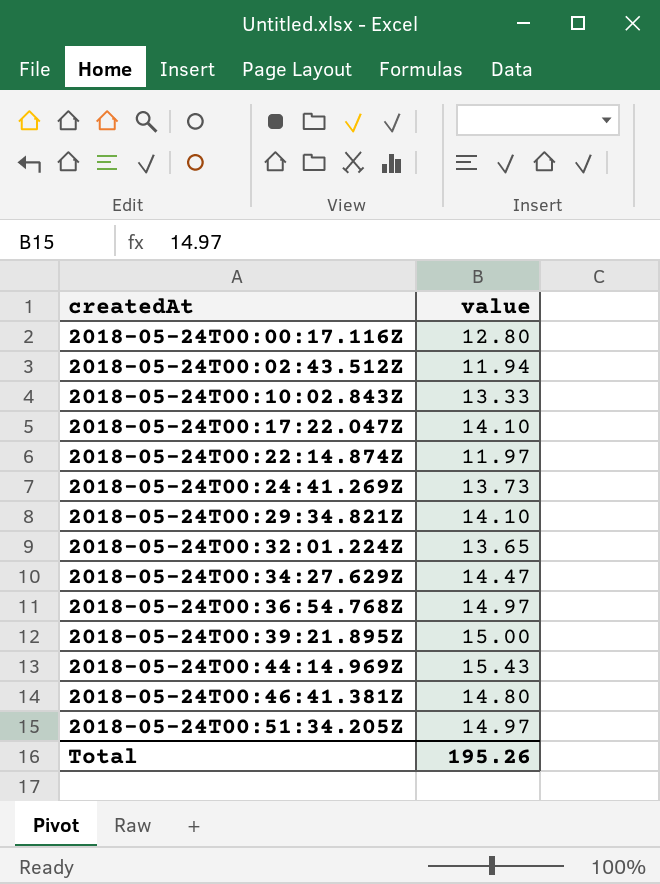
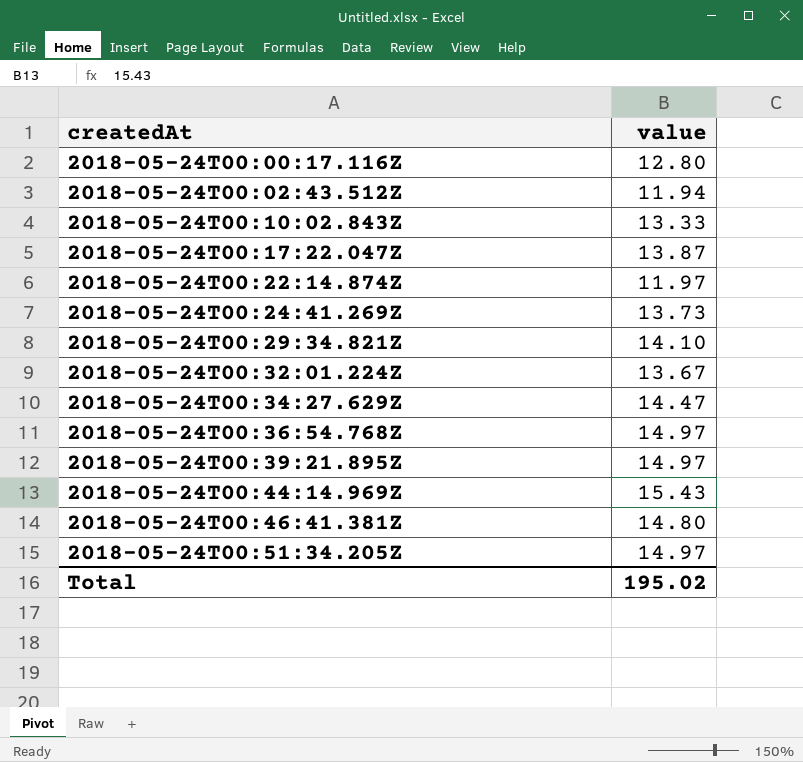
2018-05-24T00:17:22.047Z | value: 14.10 -> 13.87
2018-05-24T00:32:01.224Z | value: 13.65 -> 13.67
2018-05-24T00:39:21.895Z | value: 15.00 -> 14.97
Total | value: 195.26 -> 195.02

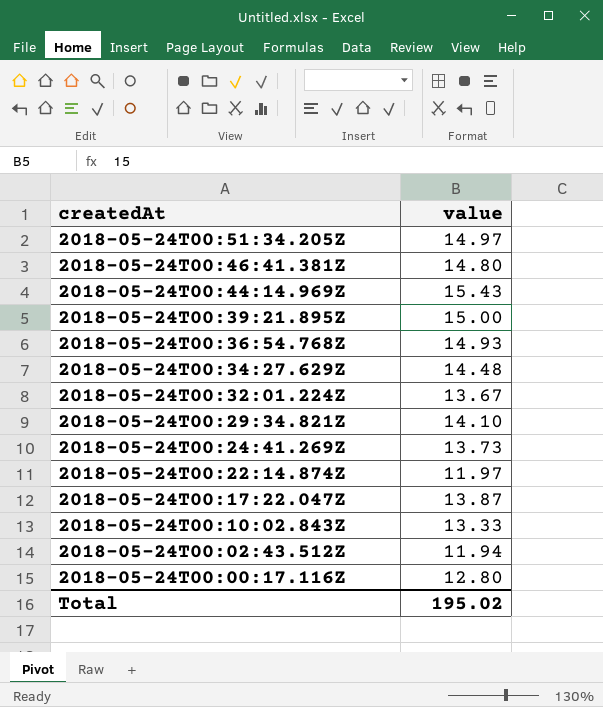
row order: createdAt ascending -> createdAt descending
2018-05-24T00:39:21.895Z | value: 14.97 -> 15.00
2018-05-24T00:36:54.768Z | value: 14.97 -> 14.93
2018-05-24T00:34:27.629Z | value: 14.47 -> 14.48

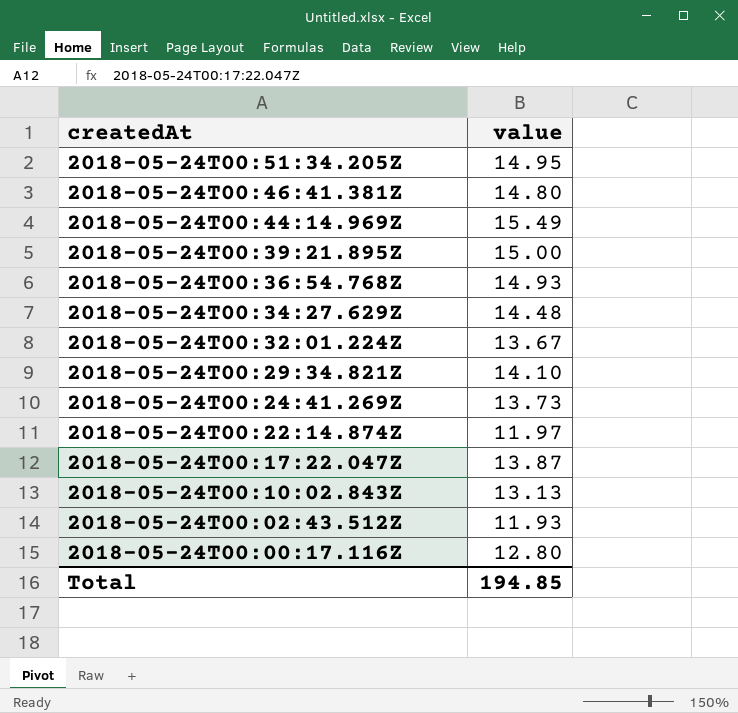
2018-05-24T00:51:34.205Z | value: 14.97 -> 14.95
2018-05-24T00:44:14.969Z | value: 15.43 -> 15.49
2018-05-24T00:10:02.843Z | value: 13.33 -> 13.13
2018-05-24T00:02:43.512Z | value: 11.94 -> 11.93
Total | value: 195.02 -> 194.85

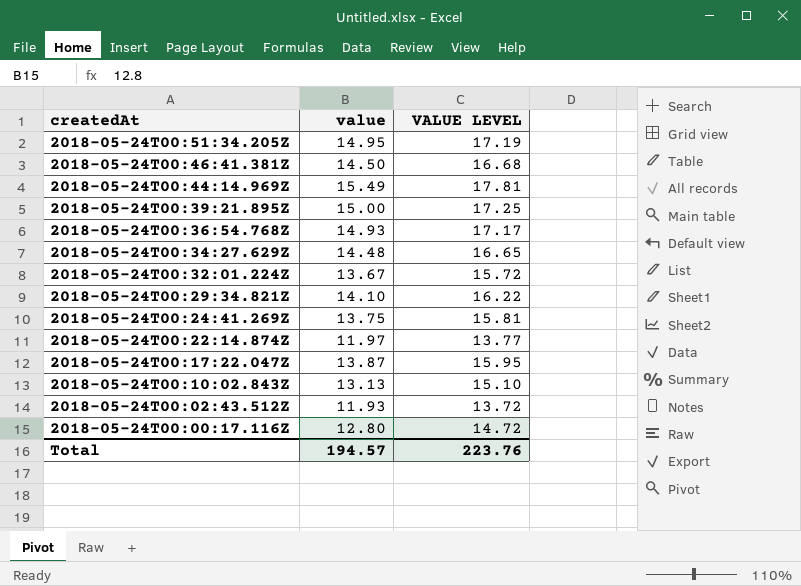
column VALUE LEVEL | formula: none -> [value] * 1.15
2018-05-24T00:46:41.381Z | value: 14.80 -> 14.50
2018-05-24T00:24:41.269Z | value: 13.73 -> 13.75
Total | value: 194.85 -> 194.57

